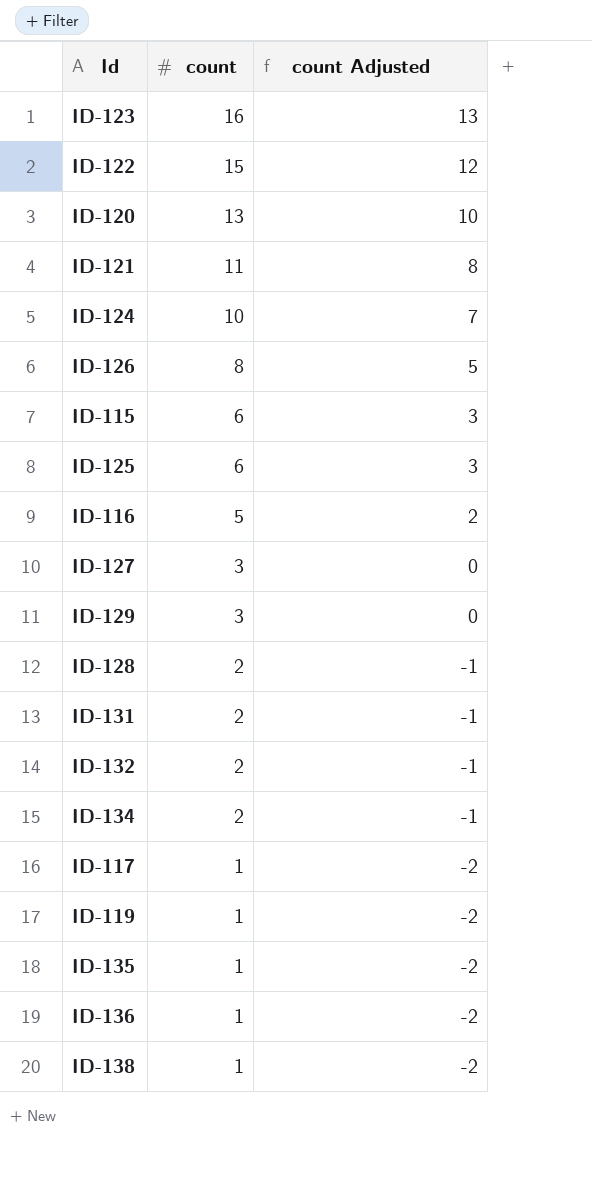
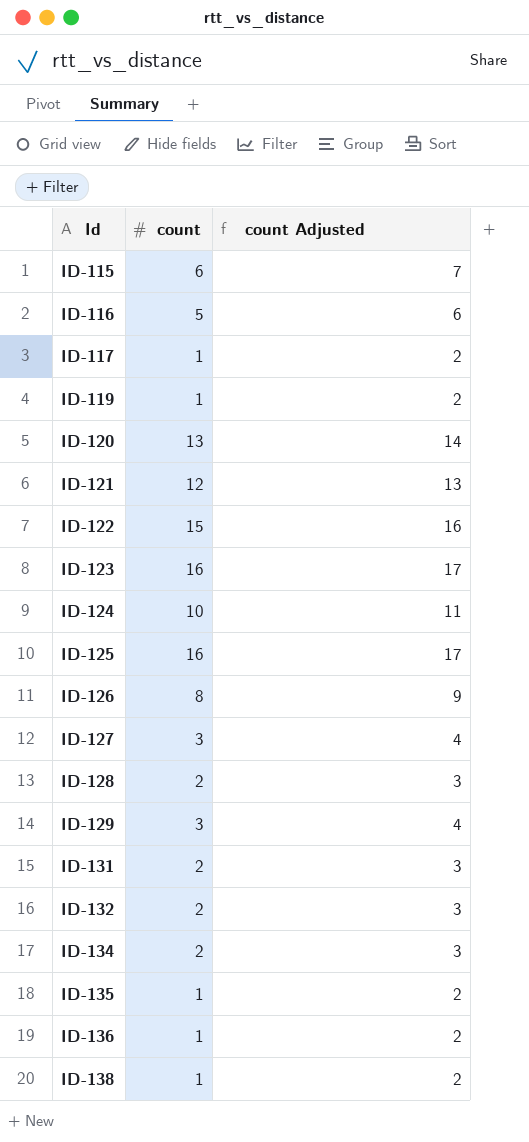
row order: count descending -> Id ascending
column count Adjusted | formula: [count] - 3 -> [count] + 1
ID-121 | count: 11 -> 12
ID-125 | count: 6 -> 16

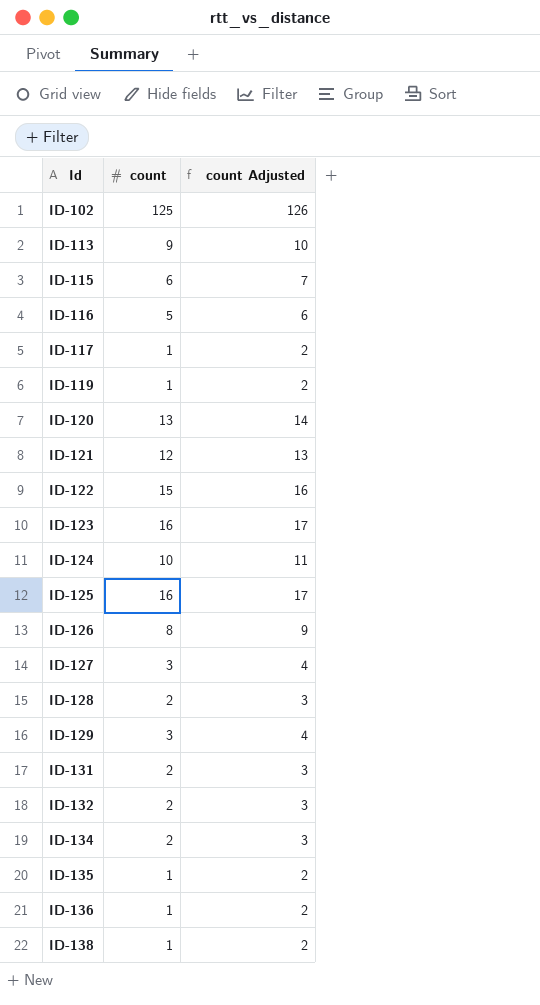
row ID-102: none -> 125 | 126
row ID-113: none -> 9 | 10

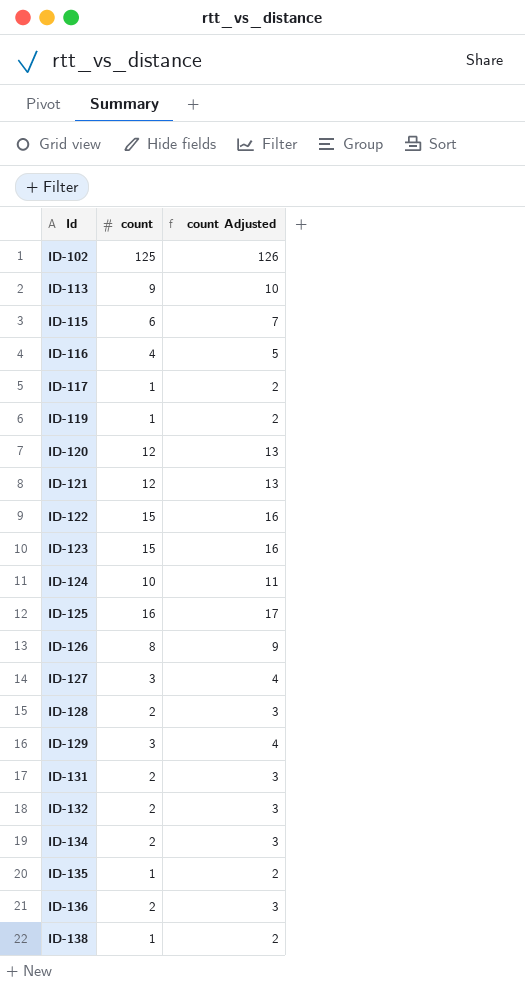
ID-116 | count: 5 -> 4
ID-116 | count Adjusted: 6 -> 5
ID-120 | count: 13 -> 12
ID-120 | count Adjusted: 14 -> 13
ID-123 | count: 16 -> 15
ID-123 | count Adjusted: 17 -> 16
ID-136 | count: 1 -> 2
ID-136 | count Adjusted: 2 -> 3

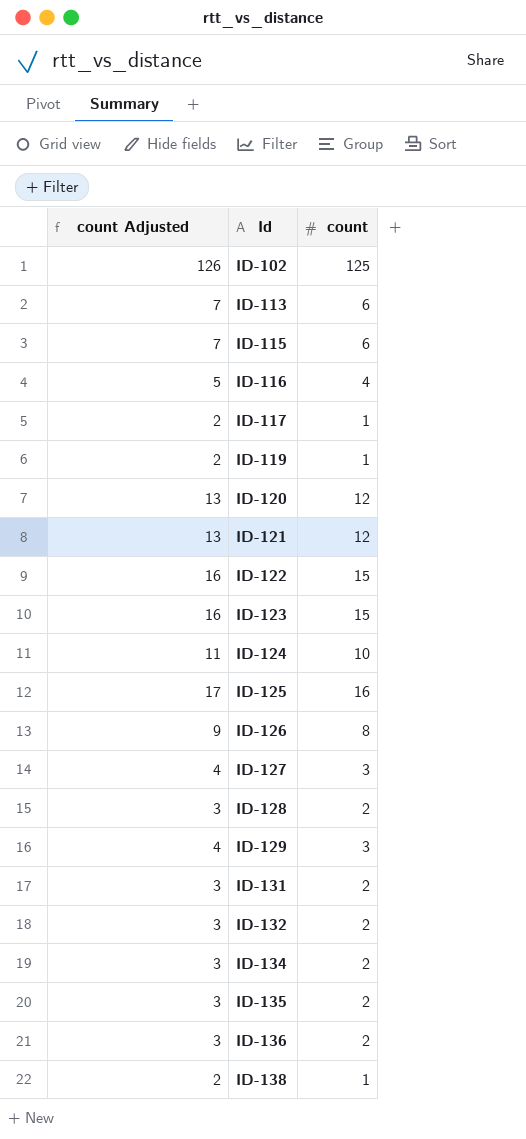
column count Adjusted | position: 3 -> 1
ID-113 | count Adjusted: 10 -> 7
ID-113 | count: 9 -> 6
ID-135 | count Adjusted: 2 -> 3
ID-135 | count: 1 -> 2

